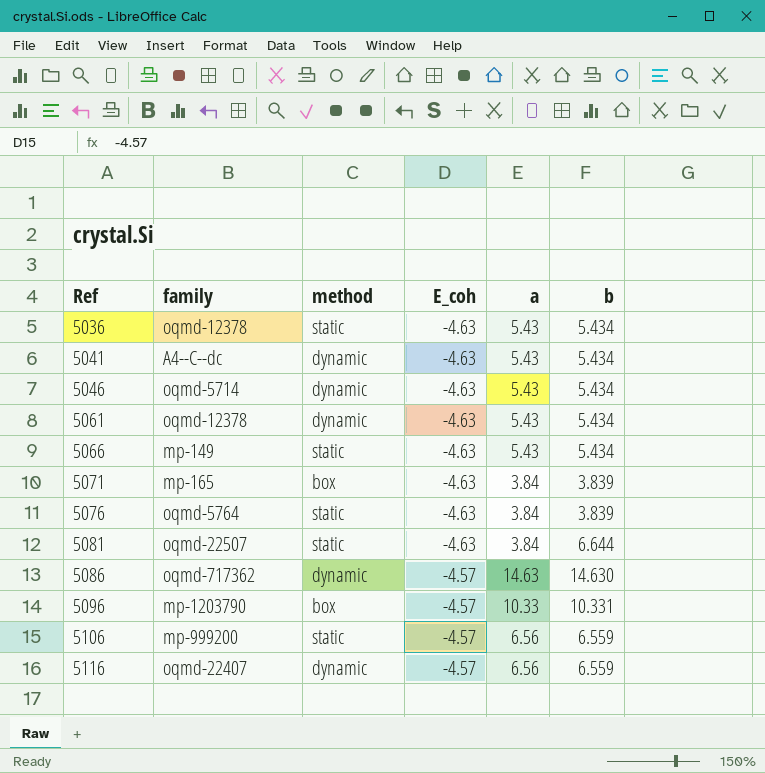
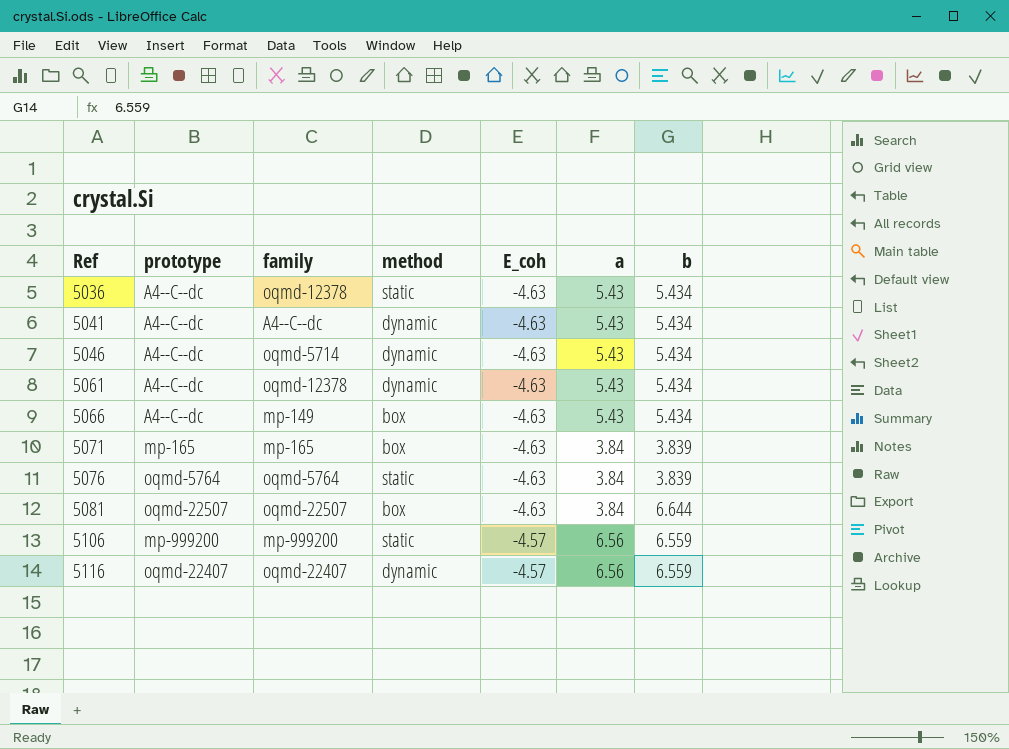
column prototype | position: none -> 2
row 5086: oqmd-717362 | dynamic | -4.57 | 14.63 | 14.630 -> none
row 5096: mp-1203790 | box | -4.57 | 10.33 | 10.331 -> none
5066 | method: static -> box
5081 | method: static -> box

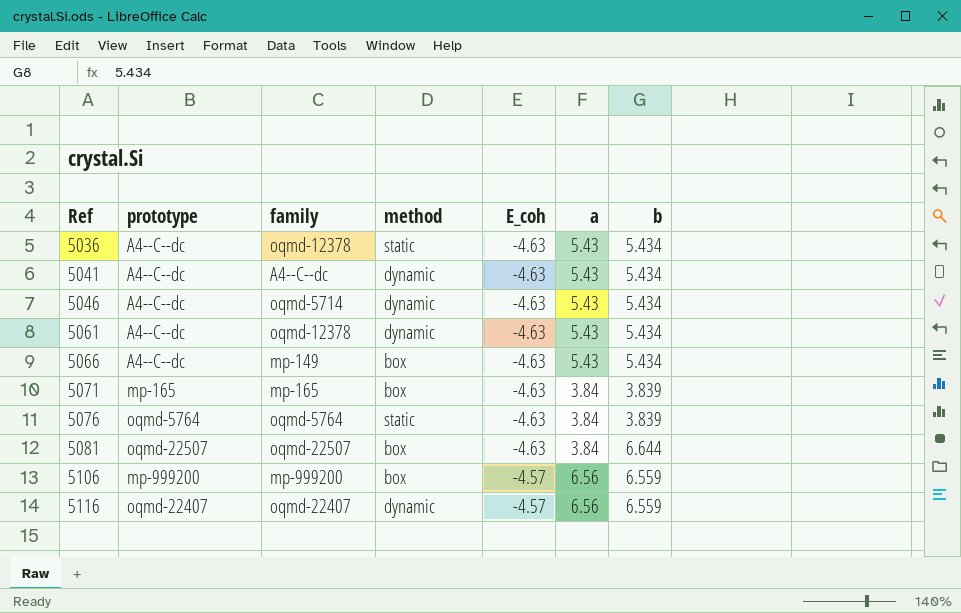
5106 | method: static -> box

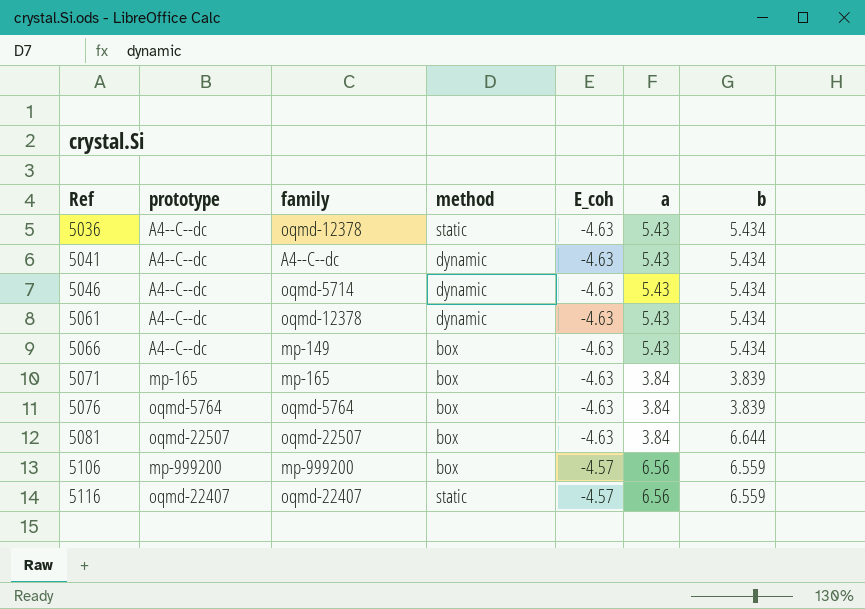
5076 | method: static -> box
5116 | method: dynamic -> static

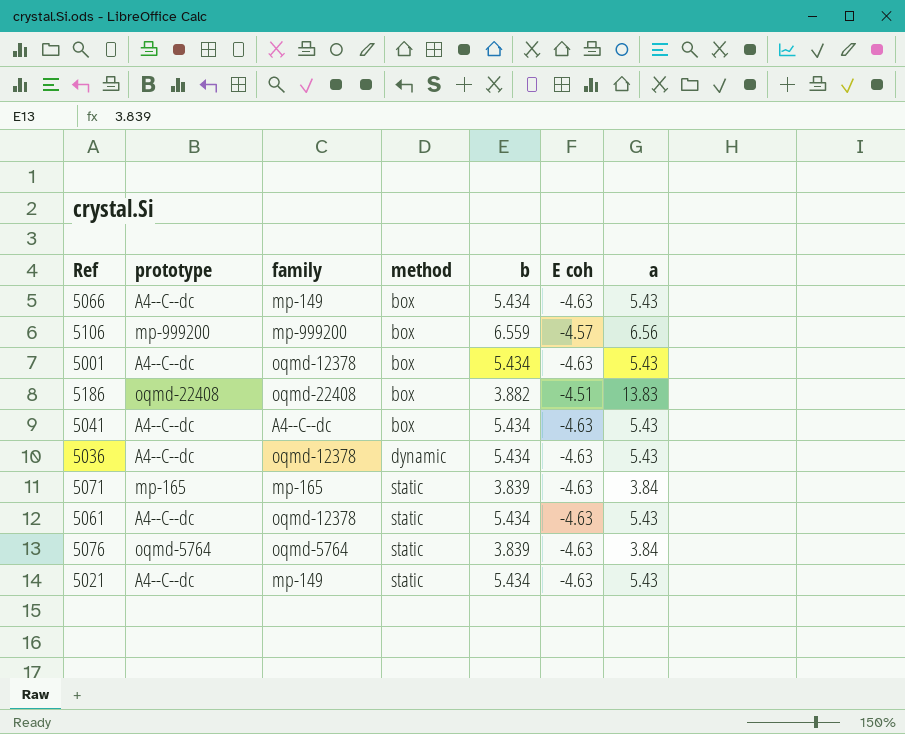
row order: Ref ascending -> method ascending
column b | position: 7 -> 5
column name: E_coh -> E coh
row 5046: A4--C--dc | oqmd-5714 | dynamic | -4.63 | 5.43 | 5.434 -> none
row 5081: oqmd-22507 | oqmd-22507 | box | -4.63 | 3.84 | 6.644 -> none
row 5116: oqmd-22407 | oqmd-22407 | static | -4.57 | 6.56 | 6.559 -> none
row 5001: none -> A4--C--dc | oqmd-12378 | box | 5.434 | -4.63 | 5.43
row 5186: none -> oqmd-22408 | oqmd-22408 | box | 3.882 | -4.51 | 13.83
5041 | method: dynamic -> box
5036 | method: static -> dynamic
5071 | method: box -> static
5061 | method: dynamic -> static
5076 | method: box -> static
row 5021: none -> A4--C--dc | mp-149 | static | 5.434 | -4.63 | 5.43

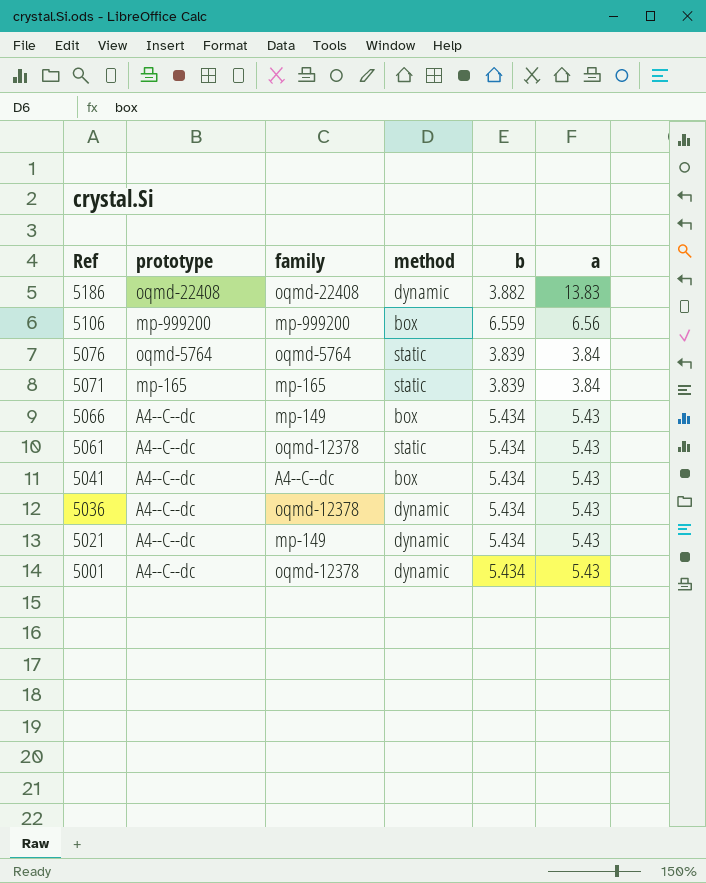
row order: method ascending -> Ref descending
column E coh | position: 6 -> none
5186 | method: box -> dynamic
5021 | method: static -> dynamic
5001 | method: box -> dynamic

